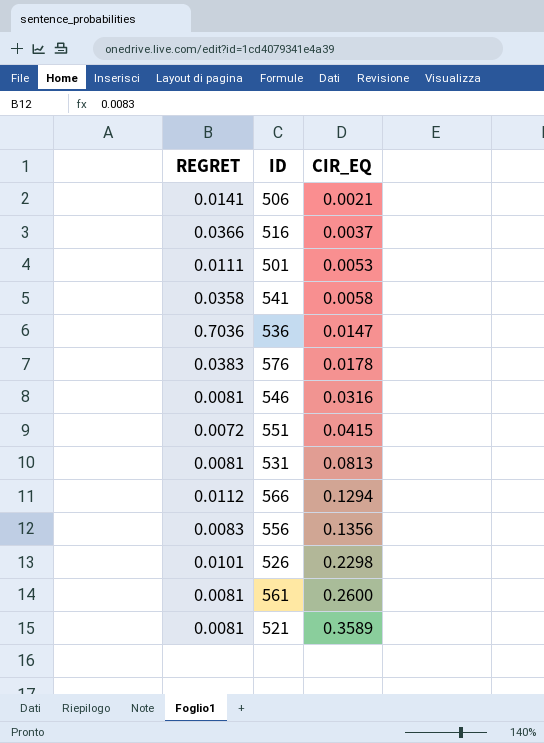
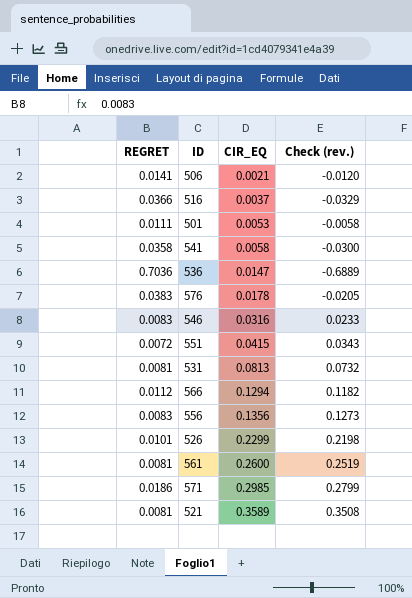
column Check (rev.) | formula: none -> [CIR_EQ] - [REGRET]
546 | REGRET: 0.0081 -> 0.0083
526 | CIR_EQ: 0.2298 -> 0.2299
row 571: none -> 0.0186 | 0.2985 | 0.2799

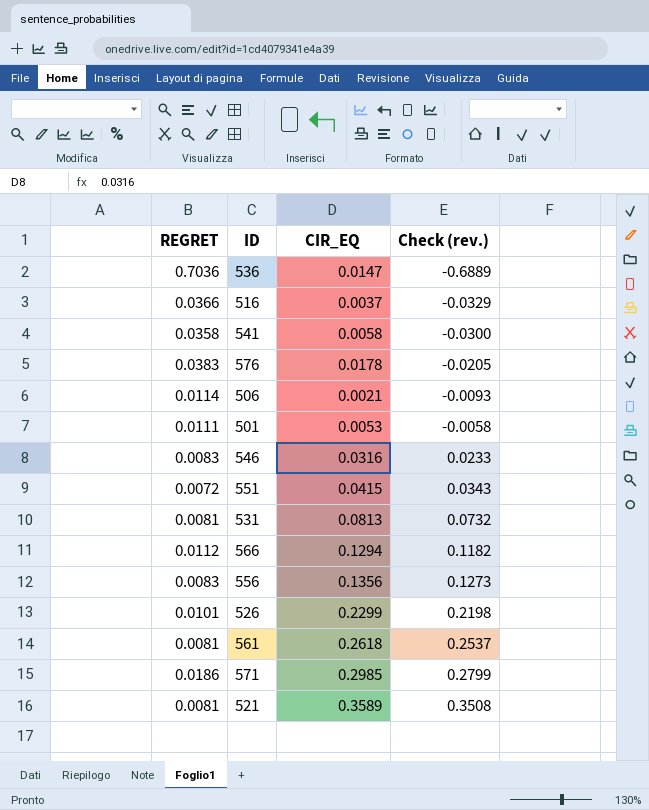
row order: CIR_EQ ascending -> Check (rev.) ascending
506 | REGRET: 0.0141 -> 0.0114
506 | Check (rev.): -0.0120 -> -0.0093
561 | CIR_EQ: 0.2600 -> 0.2618
561 | Check (rev.): 0.2519 -> 0.2537

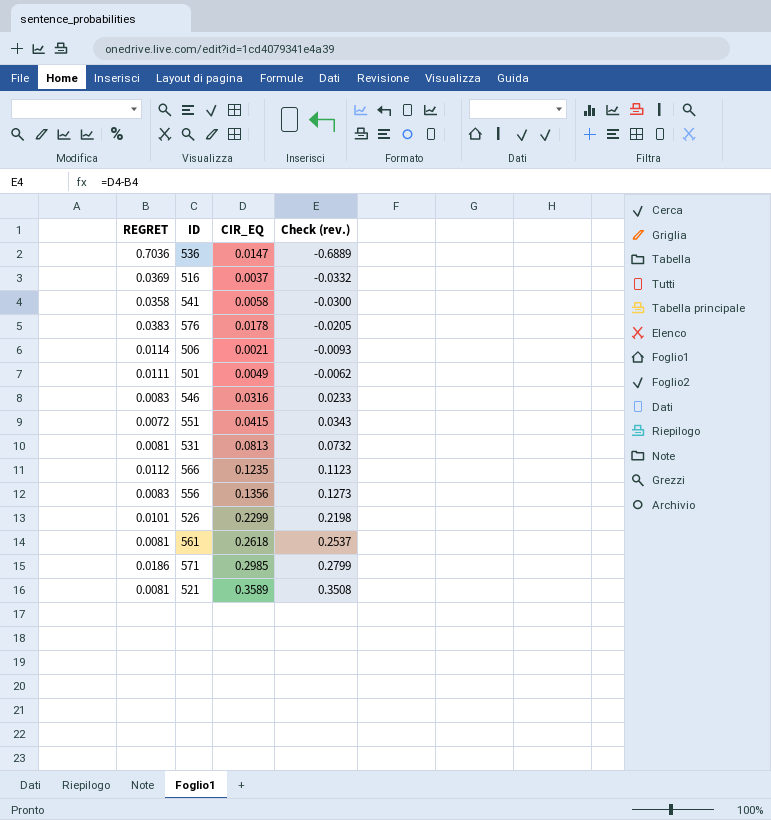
516 | REGRET: 0.0366 -> 0.0369
516 | Check (rev.): -0.0329 -> -0.0332
501 | CIR_EQ: 0.0053 -> 0.0049
501 | Check (rev.): -0.0058 -> -0.0062
566 | CIR_EQ: 0.1294 -> 0.1235
566 | Check (rev.): 0.1182 -> 0.1123

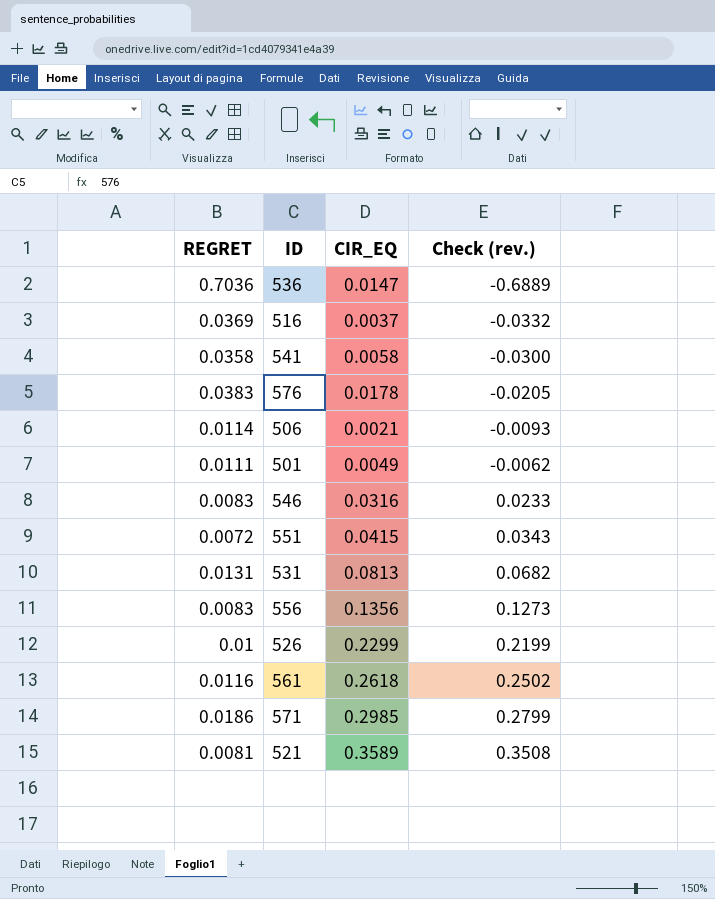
row 566: 0.0112 | 0.1235 | 0.1123 -> none
531 | REGRET: 0.0081 -> 0.0131
531 | Check (rev.): 0.0732 -> 0.0682
526 | REGRET: 0.0101 -> 0.01
526 | Check (rev.): 0.2198 -> 0.2199
561 | REGRET: 0.0081 -> 0.0116
561 | Check (rev.): 0.2537 -> 0.2502

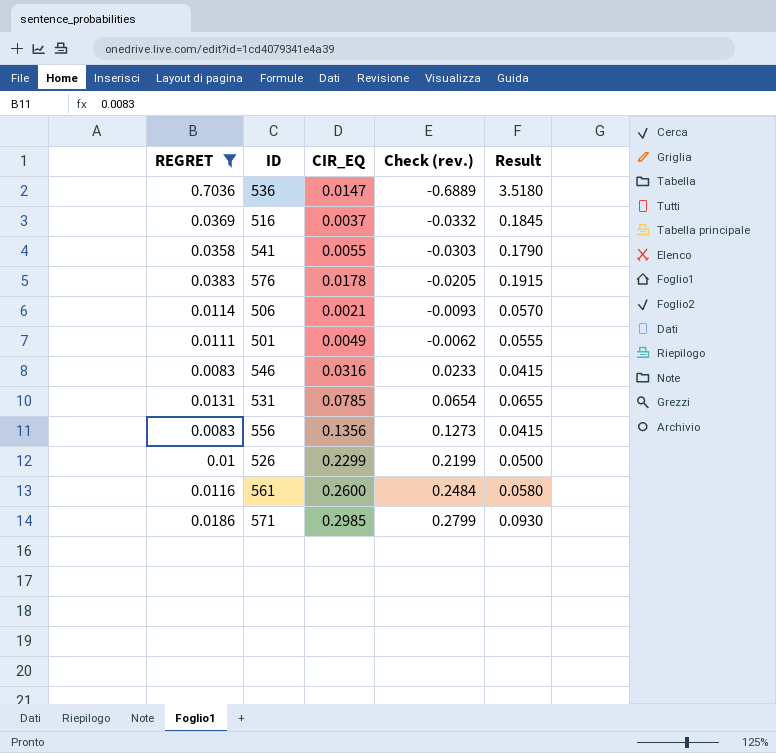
filter: none -> REGRET >= 0.0083
column Result | formula: none -> [REGRET] * 5
541 | CIR_EQ: 0.0058 -> 0.0055
541 | Check (rev.): -0.0300 -> -0.0303
531 | CIR_EQ: 0.0813 -> 0.0785
531 | Check (rev.): 0.0682 -> 0.0654
561 | CIR_EQ: 0.2618 -> 0.2600
561 | Check (rev.): 0.2502 -> 0.2484

